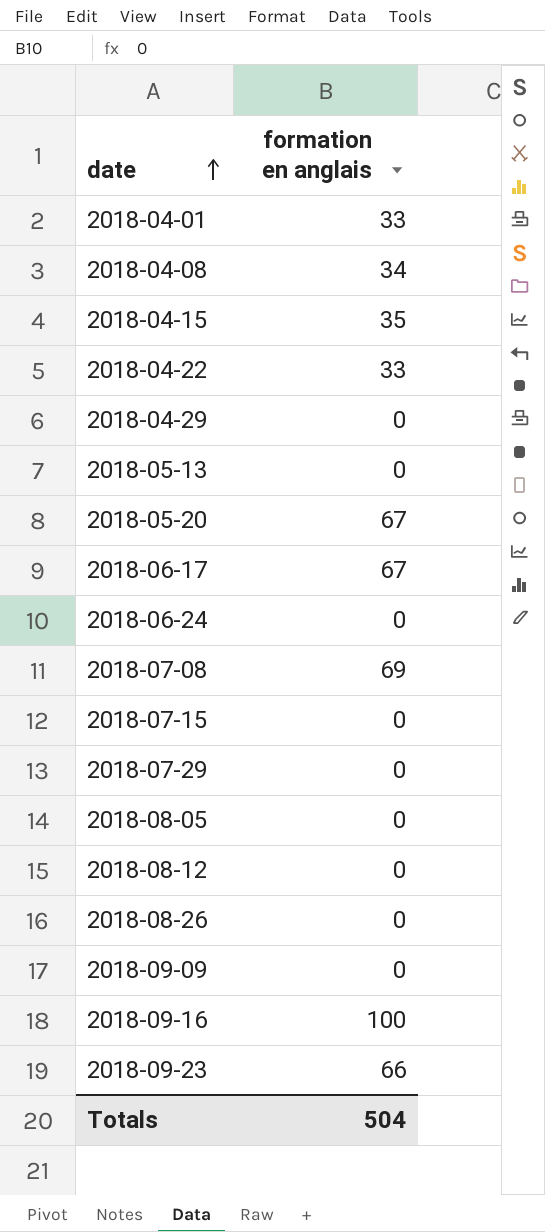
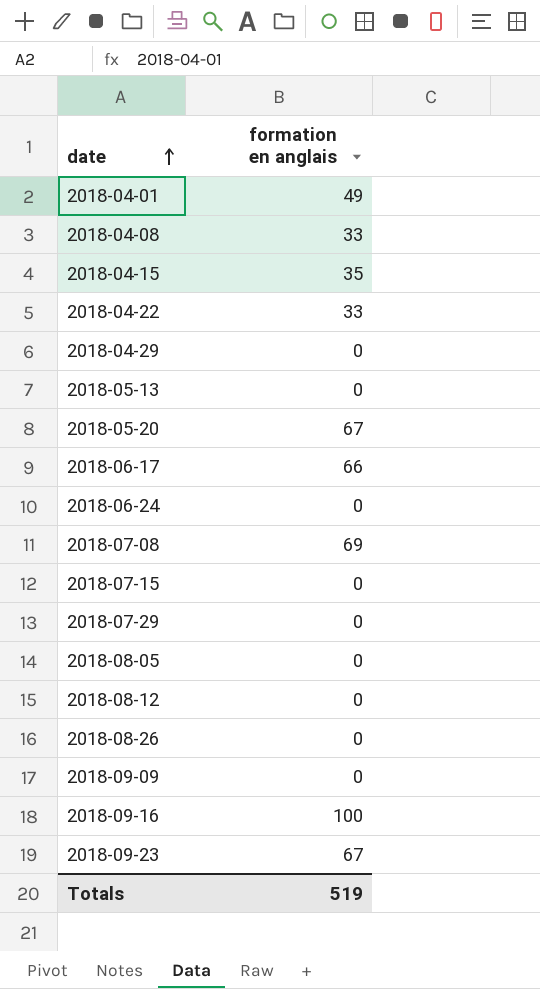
2018-04-01 | formation en anglais: 33 -> 49
2018-04-08 | formation en anglais: 34 -> 33
2018-06-17 | formation en anglais: 67 -> 66
2018-09-23 | formation en anglais: 66 -> 67
Totals | formation en anglais: 504 -> 519

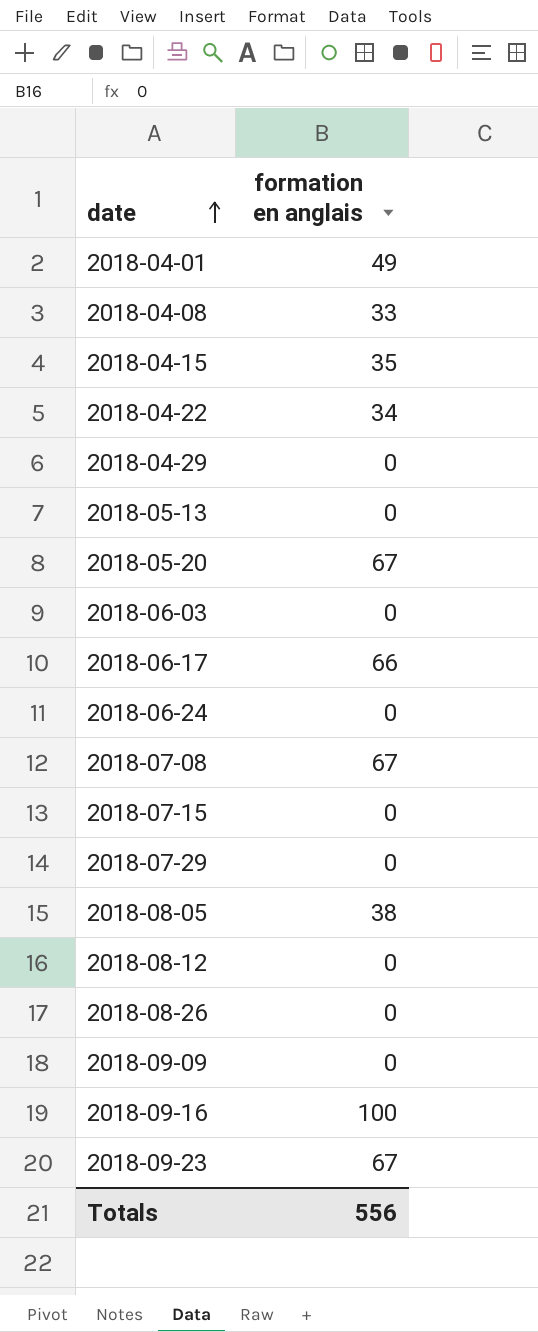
2018-04-22 | formation en anglais: 33 -> 34
row 2018-06-03: none -> 0
2018-07-08 | formation en anglais: 69 -> 67
2018-08-05 | formation en anglais: 0 -> 38
Totals | formation en anglais: 519 -> 556

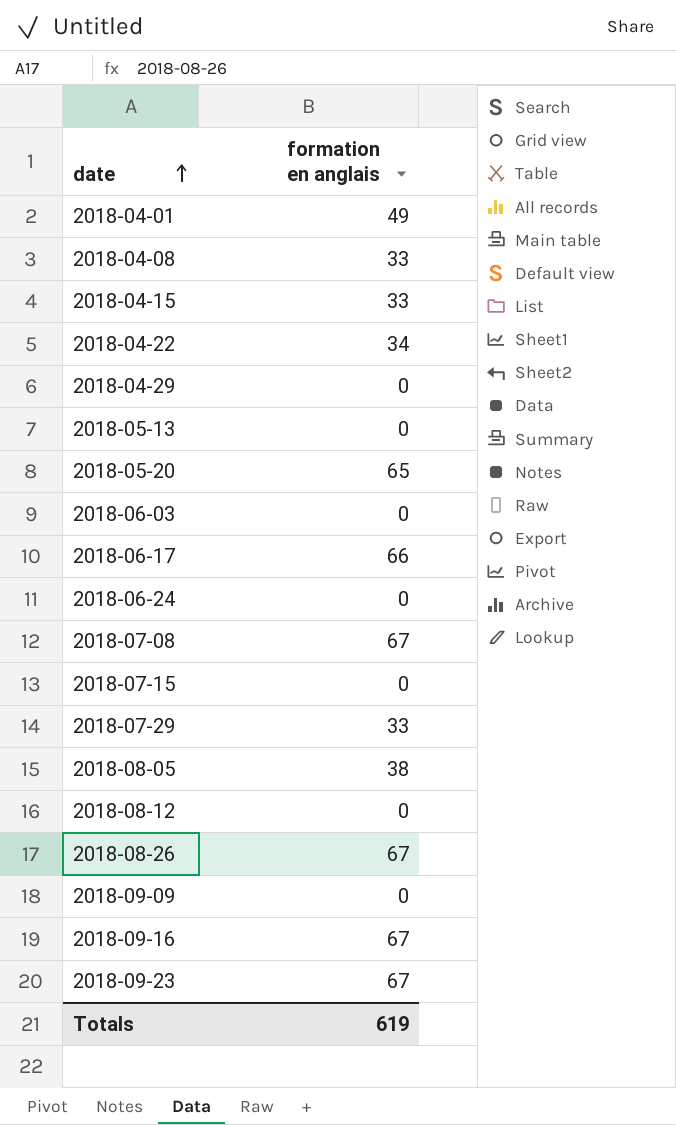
2018-04-15 | formation en anglais: 35 -> 33
2018-05-20 | formation en anglais: 67 -> 65
2018-07-29 | formation en anglais: 0 -> 33
2018-08-26 | formation en anglais: 0 -> 67
2018-09-16 | formation en anglais: 100 -> 67
Totals | formation en anglais: 556 -> 619

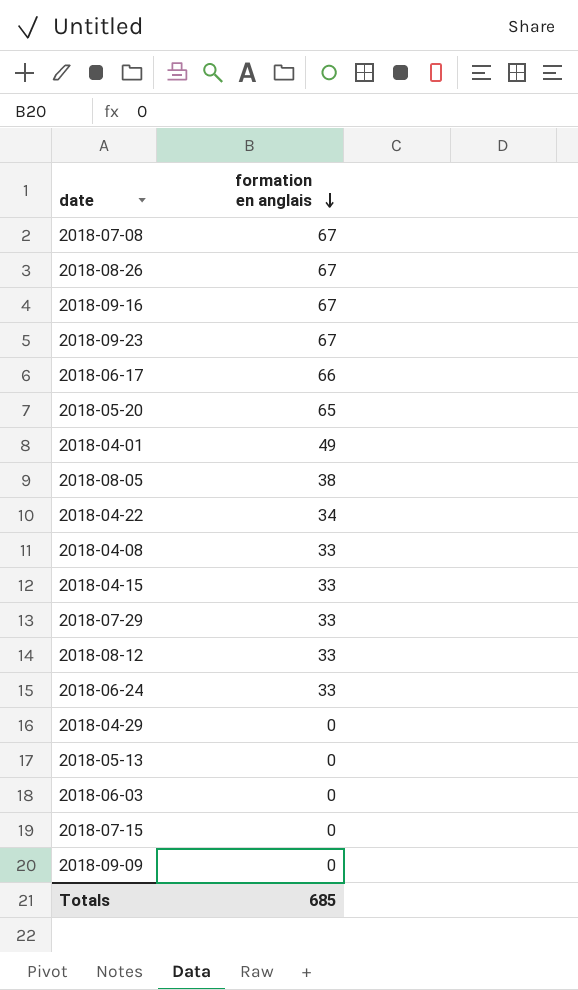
row order: date ascending -> formation en anglais descending
2018-08-12 | formation en anglais: 0 -> 33
2018-06-24 | formation en anglais: 0 -> 33
Totals | formation en anglais: 619 -> 685

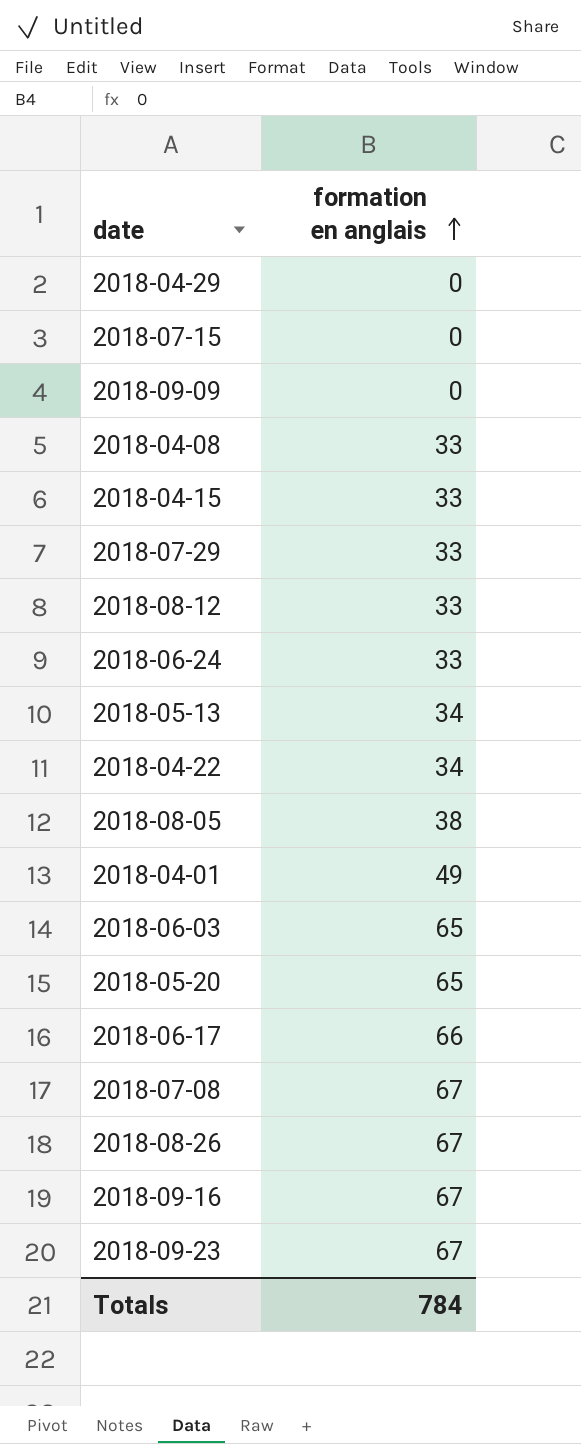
row order: formation en anglais descending -> formation en anglais ascending
2018-05-13 | formation en anglais: 0 -> 34
2018-06-03 | formation en anglais: 0 -> 65
Totals | formation en anglais: 685 -> 784

